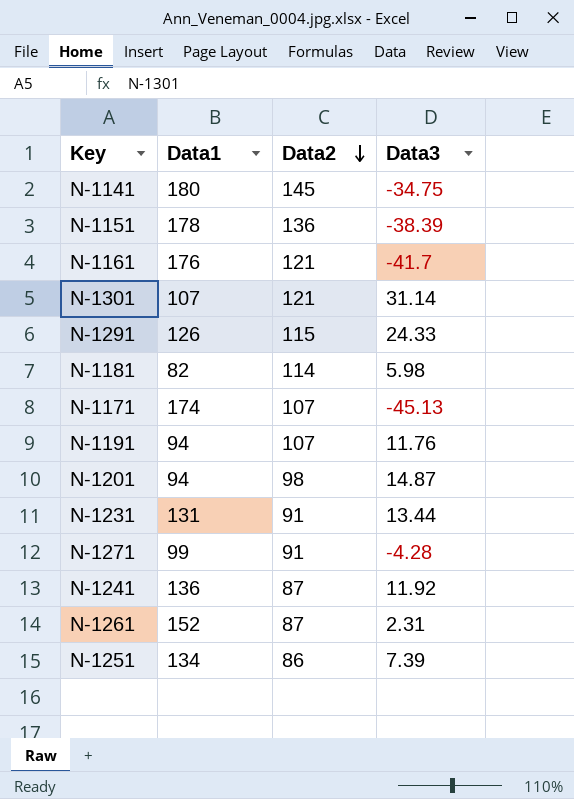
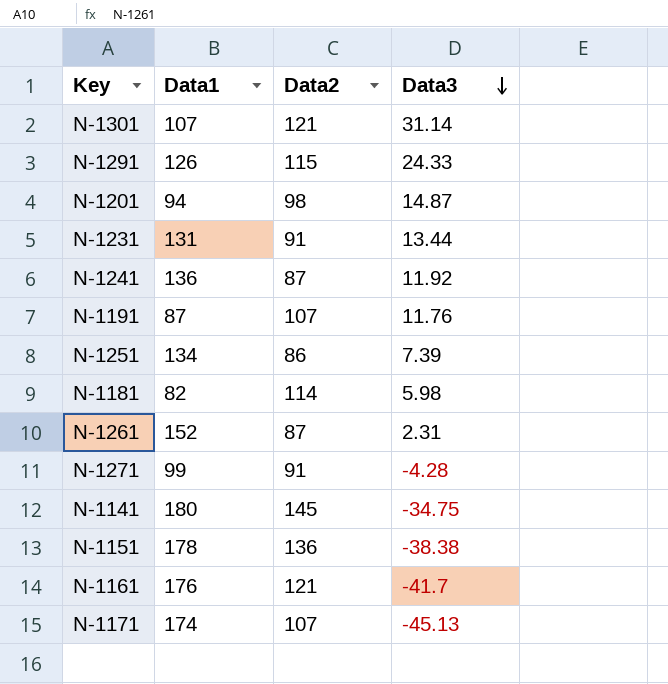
row order: Data2 descending -> Data3 descending
N-1191 | Data1: 94 -> 87
N-1151 | Data3: -38.39 -> -38.38

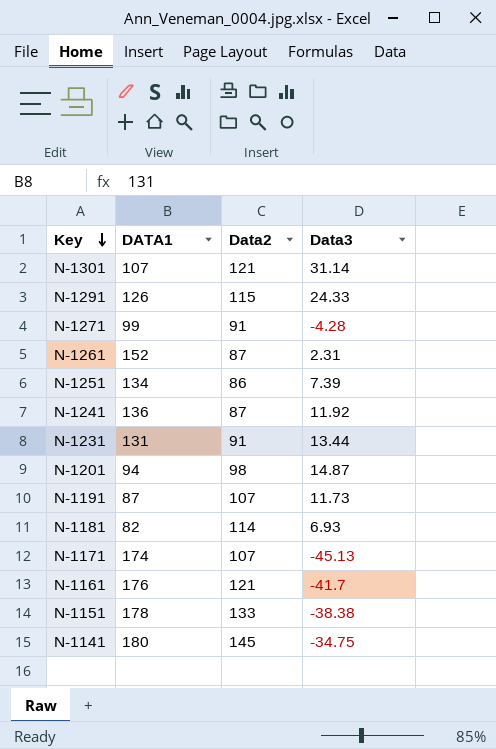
row order: Data3 descending -> Key descending
column name: Data1 -> DATA1
N-1191 | Data3: 11.76 -> 11.73
N-1181 | Data3: 5.98 -> 6.93
N-1151 | Data2: 136 -> 133

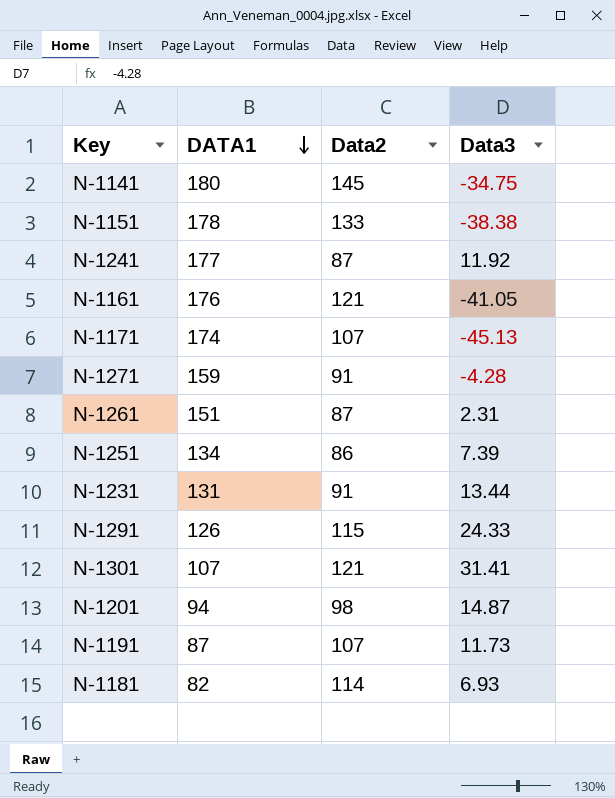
row order: Key descending -> DATA1 descending
N-1241 | DATA1: 136 -> 177
N-1161 | Data3: -41.7 -> -41.05
N-1271 | DATA1: 99 -> 159
N-1261 | DATA1: 152 -> 151
N-1301 | Data3: 31.14 -> 31.41

